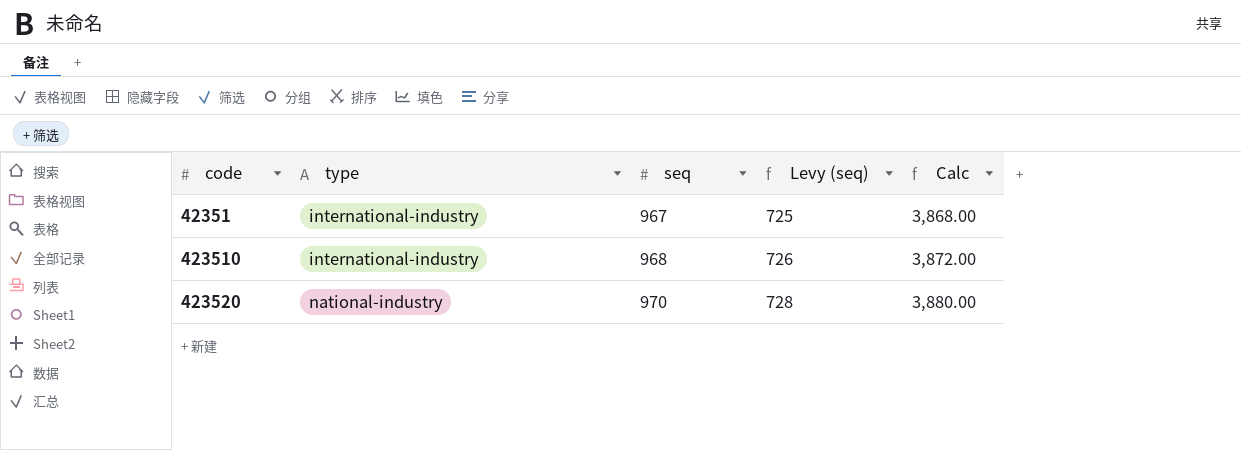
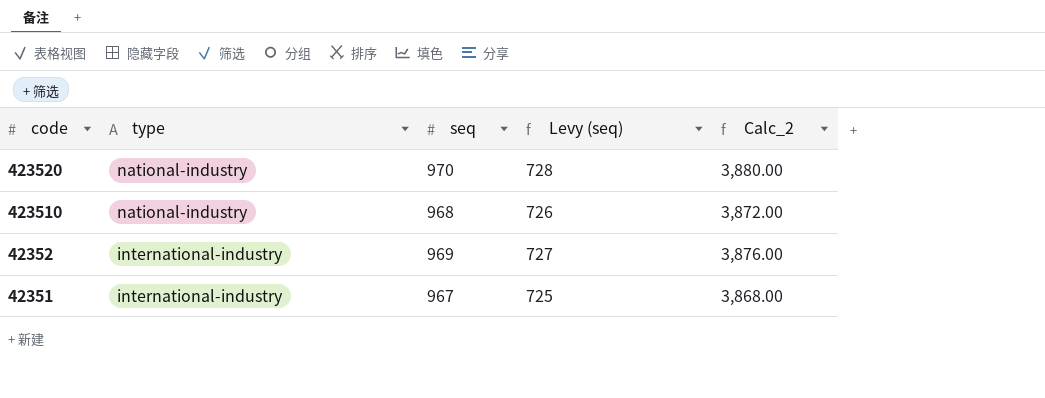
row order: code ascending -> code descending
column name: Calc -> Calc_2
423510 | type: international-industry -> national-industry
row 42352: none -> international-industry | 969 | 727 | 3,876.00

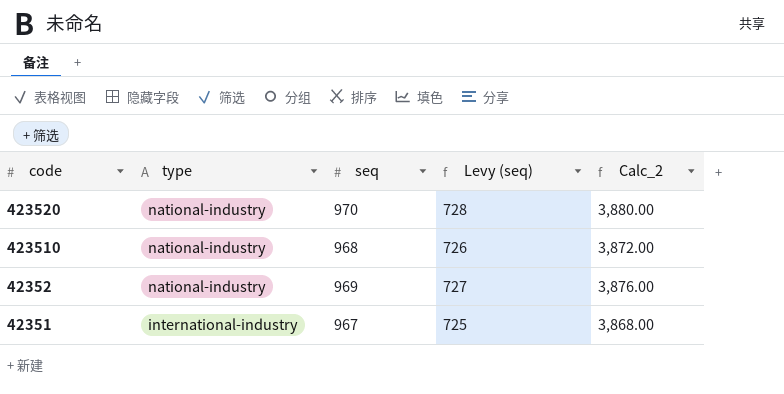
42352 | type: international-industry -> national-industry

